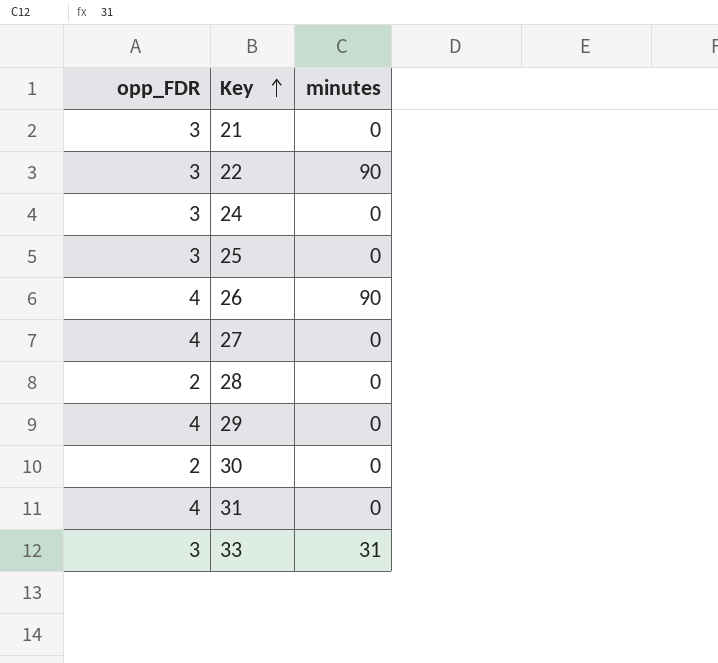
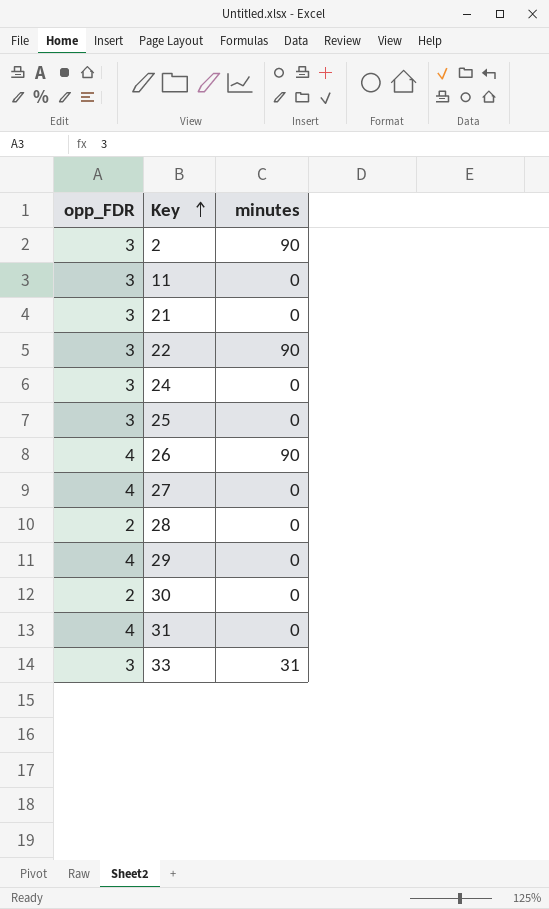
row 2: none -> 3 | 90
row 11: none -> 3 | 0

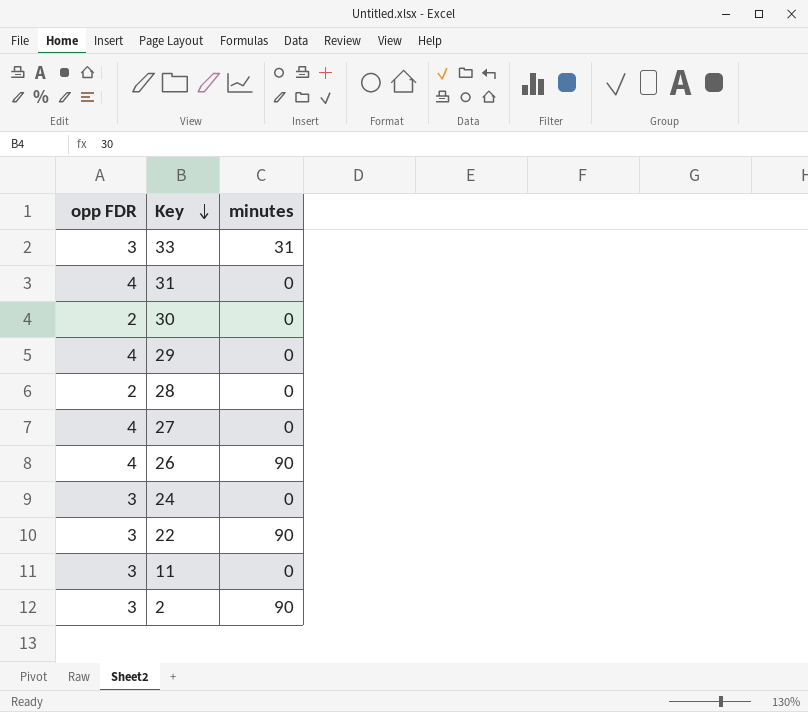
row order: Key ascending -> Key descending
column name: opp_FDR -> opp FDR
row 21: 3 | 0 -> none
row 25: 3 | 0 -> none

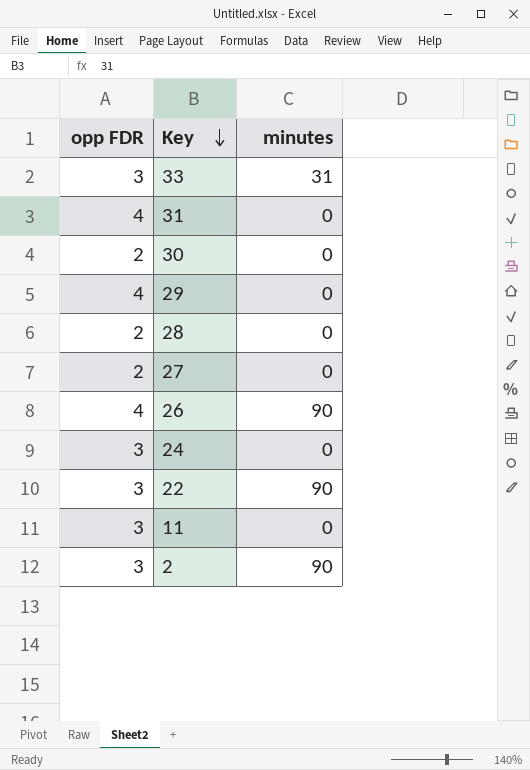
27 | opp FDR: 4 -> 2

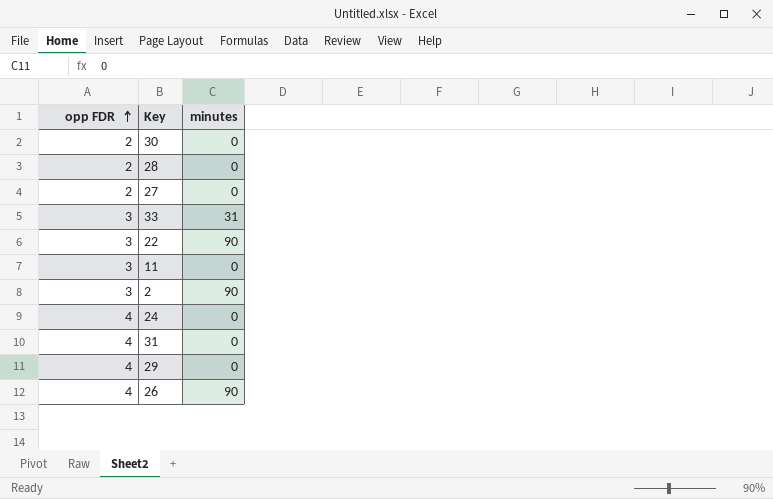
row order: Key descending -> opp FDR ascending
24 | opp FDR: 3 -> 4

